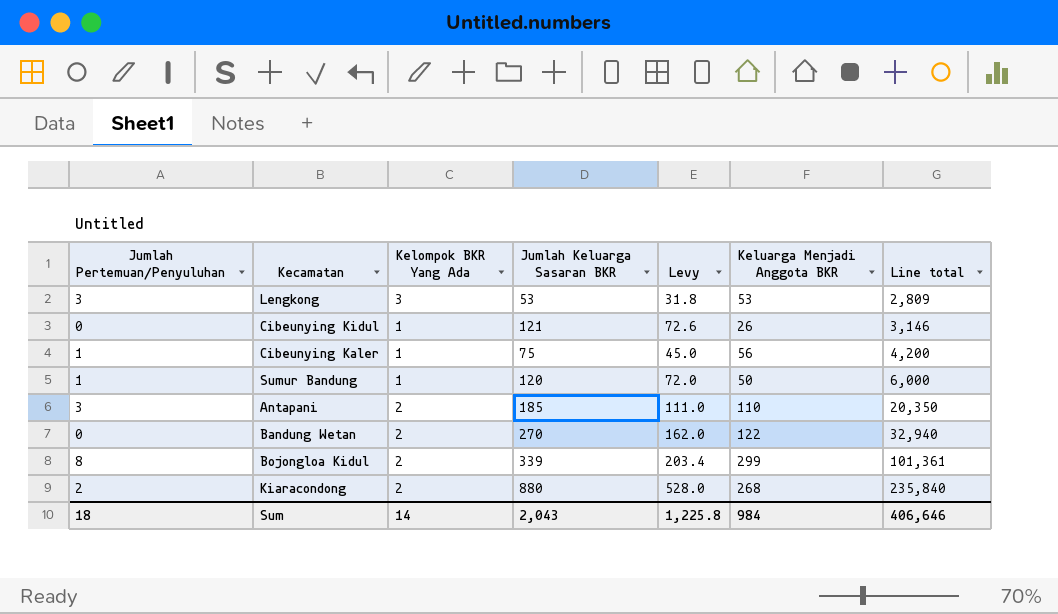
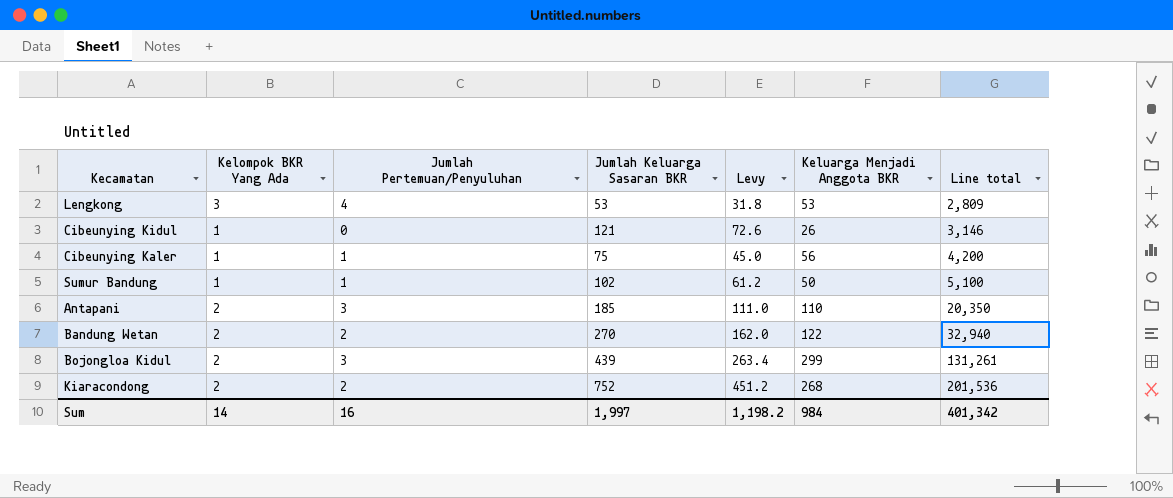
column Jumlah Pertemuan/Penyuluhan | position: 1 -> 3
Lengkong | Jumlah Pertemuan/Penyuluhan: 3 -> 4
Sumur Bandung | Jumlah Keluarga Sasaran BKR: 120 -> 102
Sumur Bandung | Levy: 72.0 -> 61.2
Sumur Bandung | Line total: 6,000 -> 5,100
Bandung Wetan | Jumlah Pertemuan/Penyuluhan: 0 -> 2
Bojongloa Kidul | Jumlah Pertemuan/Penyuluhan: 8 -> 3
Bojongloa Kidul | Jumlah Keluarga Sasaran BKR: 339 -> 439
Bojongloa Kidul | Levy: 203.4 -> 263.4
Bojongloa Kidul | Line total: 101,361 -> 131,261
Kiaracondong | Jumlah Keluarga Sasaran BKR: 880 -> 752
Kiaracondong | Levy: 528.0 -> 451.2
Kiaracondong | Line total: 235,840 -> 201,536
Sum | Jumlah Pertemuan/Penyuluhan: 18 -> 16
Sum | Jumlah Keluarga Sasaran BKR: 2,043 -> 1,997
Sum | Levy: 1,225.8 -> 1,198.2
Sum | Line total: 406,646 -> 401,342

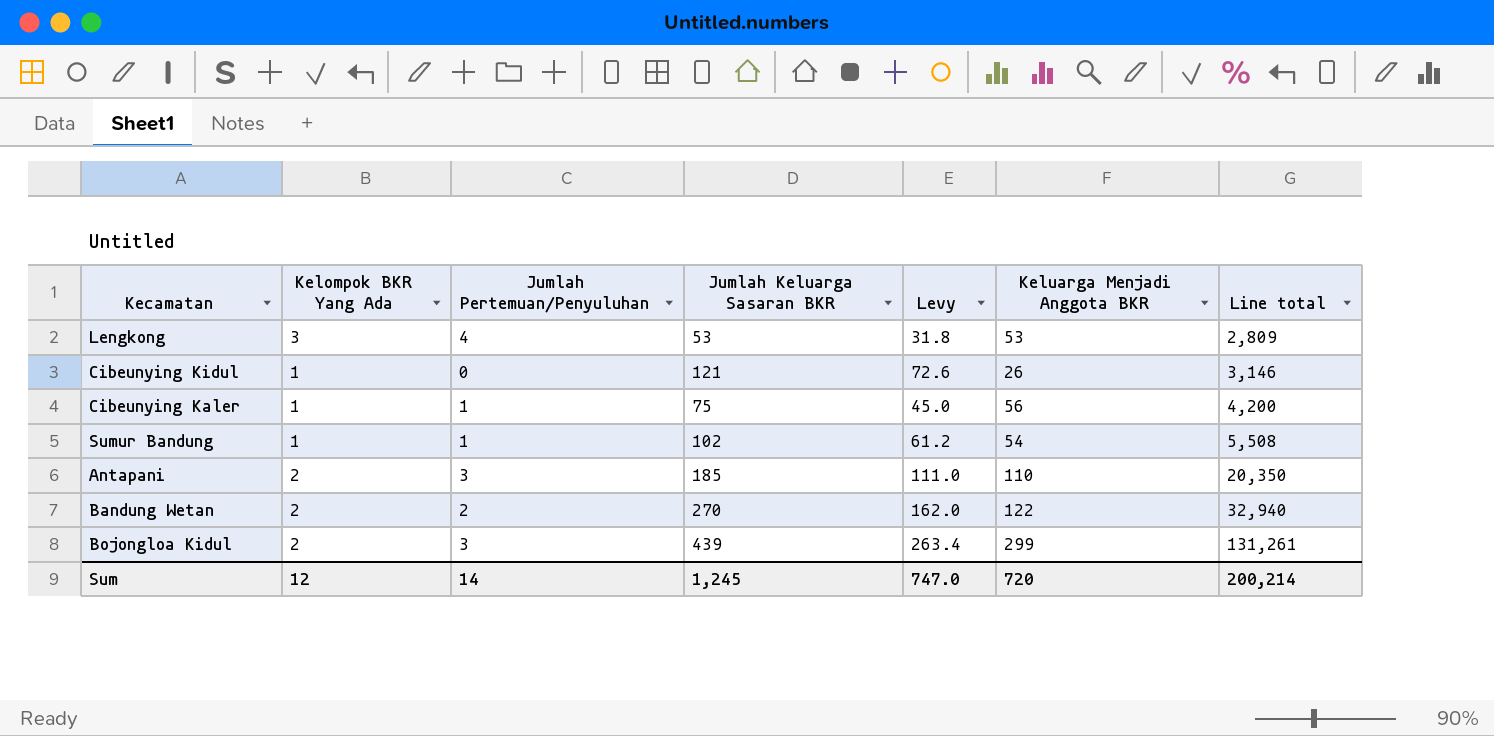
row Kiaracondong: 2 | 2 | 752 | 451.2 | 268 | 201,536 -> none
Sumur Bandung | Keluarga Menjadi Anggota BKR: 50 -> 54
Sumur Bandung | Line total: 5,100 -> 5,508
Sum | Kelompok BKR Yang Ada: 14 -> 12
Sum | Jumlah Pertemuan/Penyuluhan: 16 -> 14
Sum | Jumlah Keluarga Sasaran BKR: 1,997 -> 1,245
Sum | Levy: 1,198.2 -> 747.0
Sum | Keluarga Menjadi Anggota BKR: 984 -> 720
Sum | Line total: 401,342 -> 200,214

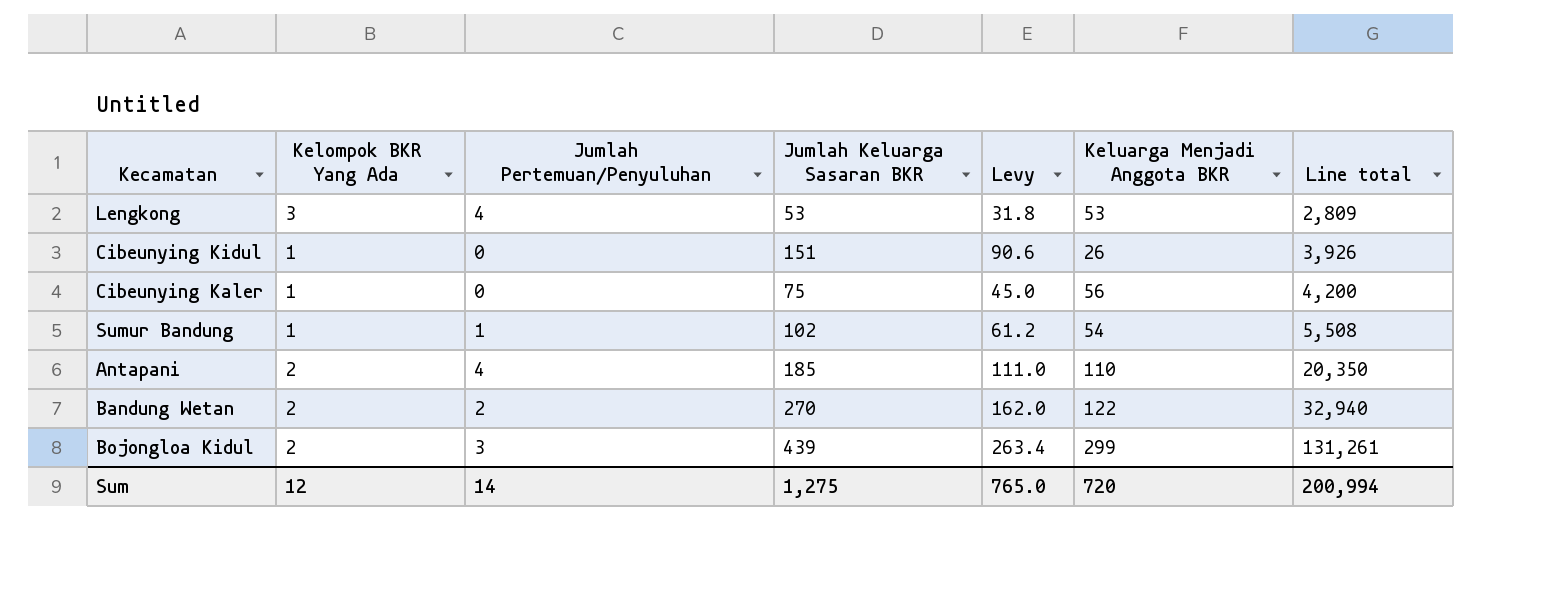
Cibeunying Kidul | Jumlah Keluarga Sasaran BKR: 121 -> 151
Cibeunying Kidul | Levy: 72.6 -> 90.6
Cibeunying Kidul | Line total: 3,146 -> 3,926
Cibeunying Kaler | Jumlah Pertemuan/Penyuluhan: 1 -> 0
Antapani | Jumlah Pertemuan/Penyuluhan: 3 -> 4
Sum | Jumlah Keluarga Sasaran BKR: 1,245 -> 1,275
Sum | Levy: 747.0 -> 765.0
Sum | Line total: 200,214 -> 200,994

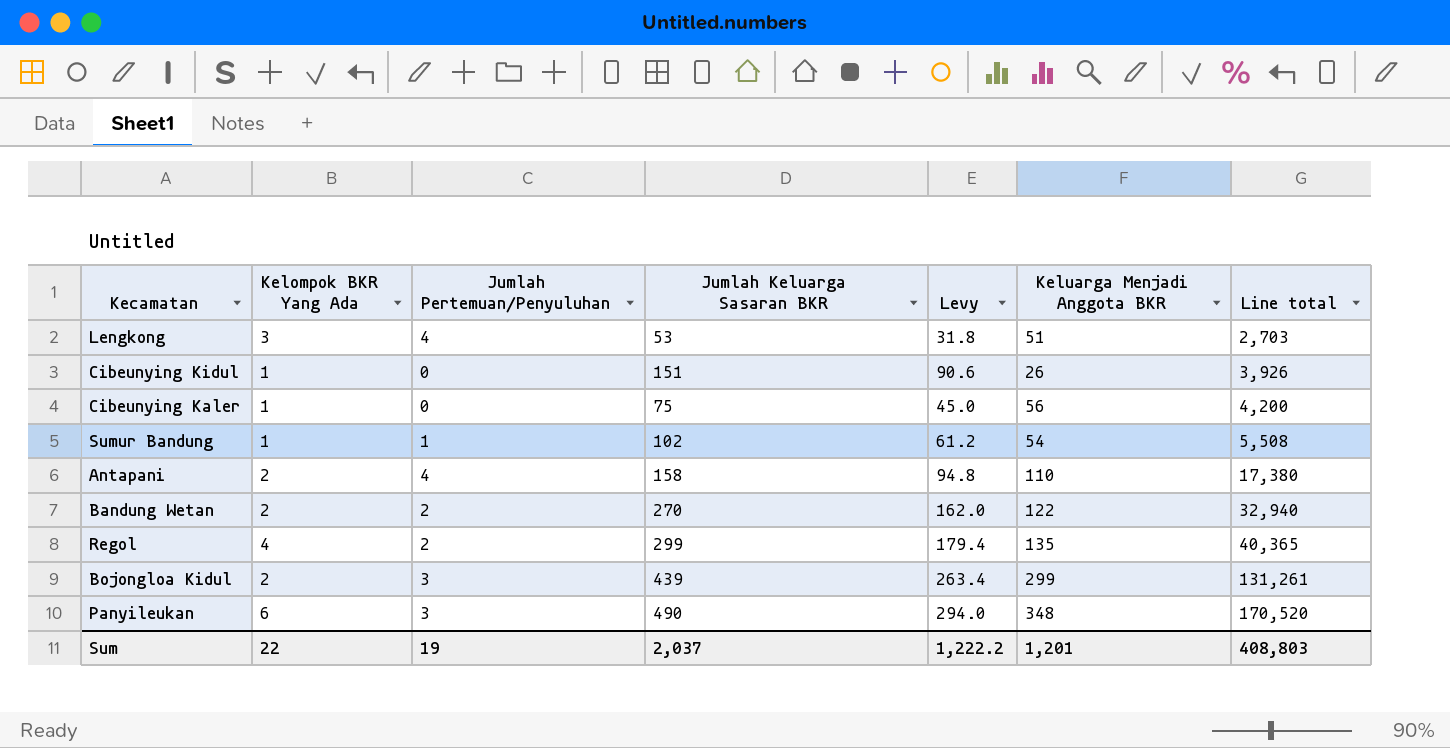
Lengkong | Keluarga Menjadi Anggota BKR: 53 -> 51
Lengkong | Line total: 2,809 -> 2,703
Antapani | Jumlah Keluarga Sasaran BKR: 185 -> 158
Antapani | Levy: 111.0 -> 94.8
Antapani | Line total: 20,350 -> 17,380
row Regol: none -> 4 | 2 | 299 | 179.4 | 135 | 40,365
row Panyileukan: none -> 6 | 3 | 490 | 294.0 | 348 | 170,520
Sum | Kelompok BKR Yang Ada: 12 -> 22
Sum | Jumlah Pertemuan/Penyuluhan: 14 -> 19
Sum | Jumlah Keluarga Sasaran BKR: 1,275 -> 2,037
Sum | Levy: 765.0 -> 1,222.2
Sum | Keluarga Menjadi Anggota BKR: 720 -> 1,201
Sum | Line total: 200,994 -> 408,803

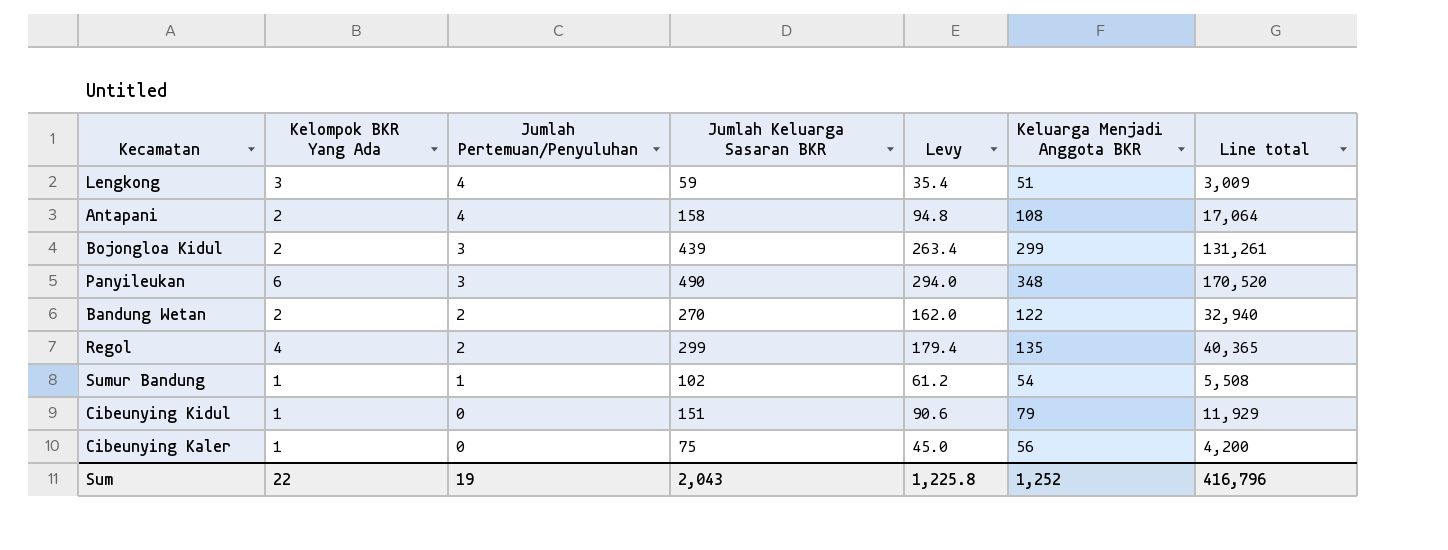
row order: Line total ascending -> Jumlah Pertemuan/Penyuluhan descending
Lengkong | Jumlah Keluarga Sasaran BKR: 53 -> 59
Lengkong | Levy: 31.8 -> 35.4
Lengkong | Line total: 2,703 -> 3,009
Antapani | Keluarga Menjadi Anggota BKR: 110 -> 108
Antapani | Line total: 17,380 -> 17,064
Cibeunying Kidul | Keluarga Menjadi Anggota BKR: 26 -> 79
Cibeunying Kidul | Line total: 3,926 -> 11,929
Sum | Jumlah Keluarga Sasaran BKR: 2,037 -> 2,043
Sum | Levy: 1,222.2 -> 1,225.8
Sum | Keluarga Menjadi Anggota BKR: 1,201 -> 1,252
Sum | Line total: 408,803 -> 416,796

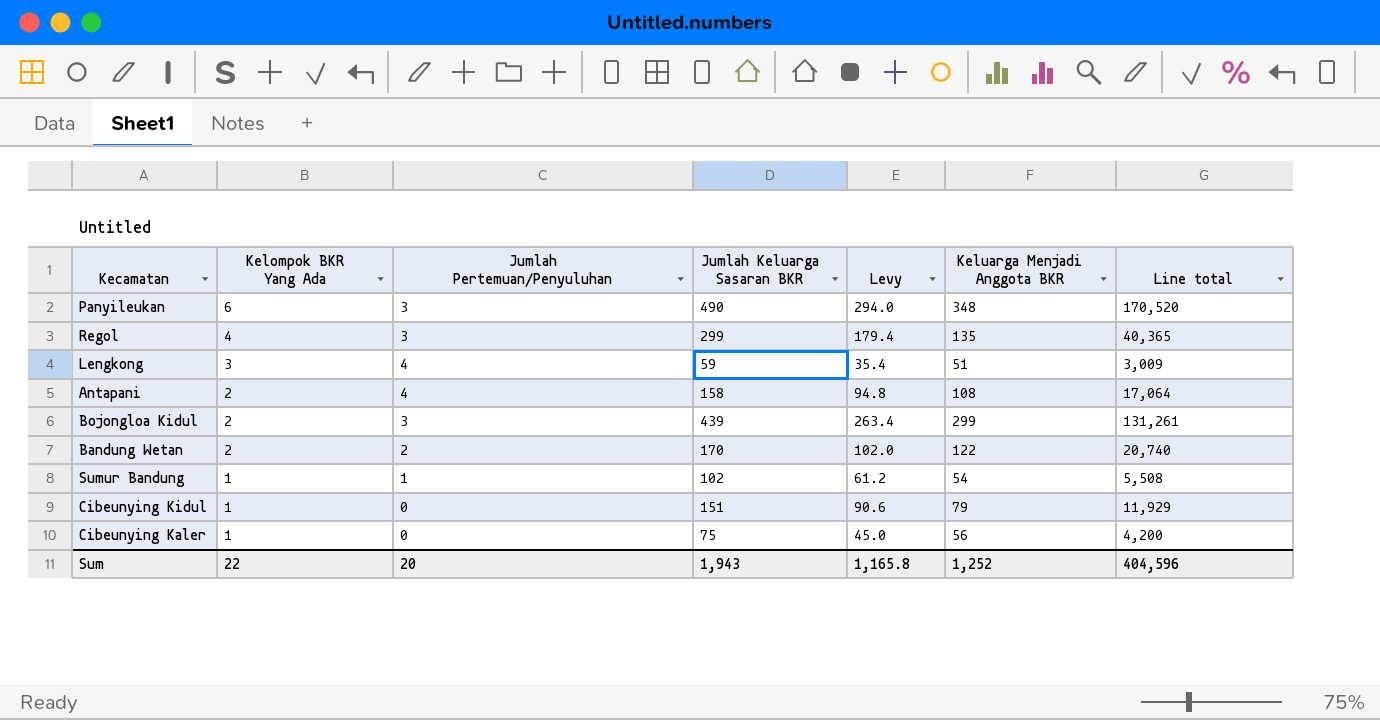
row order: Jumlah Pertemuan/Penyuluhan descending -> Kelompok BKR Yang Ada descending
Regol | Jumlah Pertemuan/Penyuluhan: 2 -> 3
Bandung Wetan | Jumlah Keluarga Sasaran BKR: 270 -> 170
Bandung Wetan | Levy: 162.0 -> 102.0
Bandung Wetan | Line total: 32,940 -> 20,740
Sum | Jumlah Pertemuan/Penyuluhan: 19 -> 20
Sum | Jumlah Keluarga Sasaran BKR: 2,043 -> 1,943
Sum | Levy: 1,225.8 -> 1,165.8
Sum | Line total: 416,796 -> 404,596

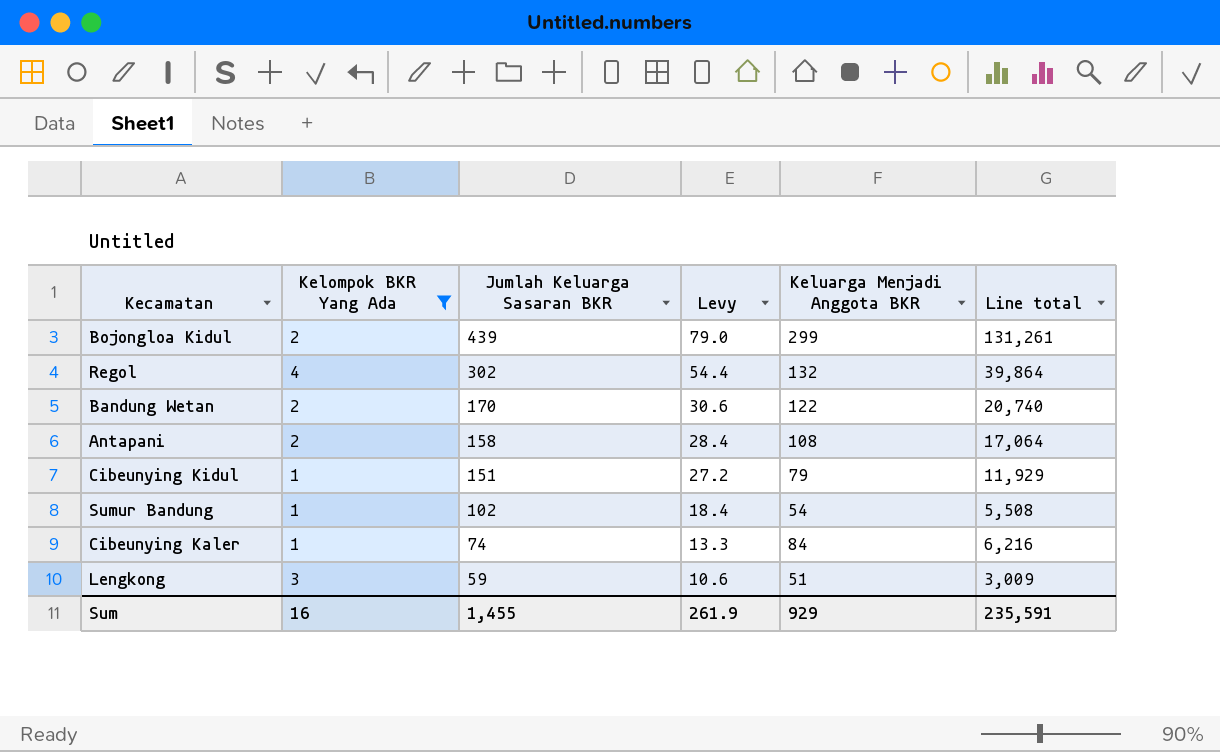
filter: none -> Kelompok BKR Yang Ada != 6
row order: Kelompok BKR Yang Ada descending -> Jumlah Keluarga Sasaran BKR descending
column Jumlah Pertemuan/Penyuluhan | position: 3 -> none
column Levy | formula: [Jumlah Keluarga Sasaran BKR] * 0.6 -> [Jumlah Keluarga Sasaran BKR] * 0.18
Regol | Jumlah Keluarga Sasaran BKR: 299 -> 302
Regol | Keluarga Menjadi Anggota BKR: 135 -> 132
Regol | Line total: 40,365 -> 39,864
Cibeunying Kaler | Jumlah Keluarga Sasaran BKR: 75 -> 74
Cibeunying Kaler | Keluarga Menjadi Anggota BKR: 56 -> 84
Cibeunying Kaler | Line total: 4,200 -> 6,216
Sum | Kelompok BKR Yang Ada: 22 -> 16
Sum | Jumlah Keluarga Sasaran BKR: 1,943 -> 1,455
Sum | Levy: 1,165.8 -> 261.9
Sum | Keluarga Menjadi Anggota BKR: 1,252 -> 929
Sum | Line total: 404,596 -> 235,591

